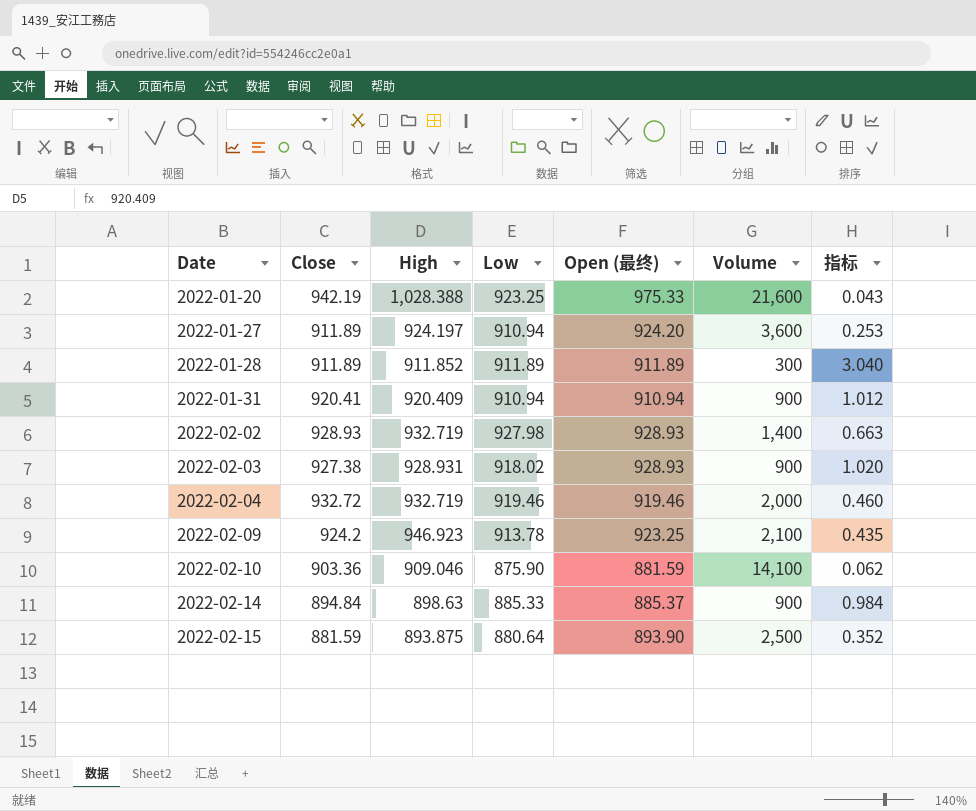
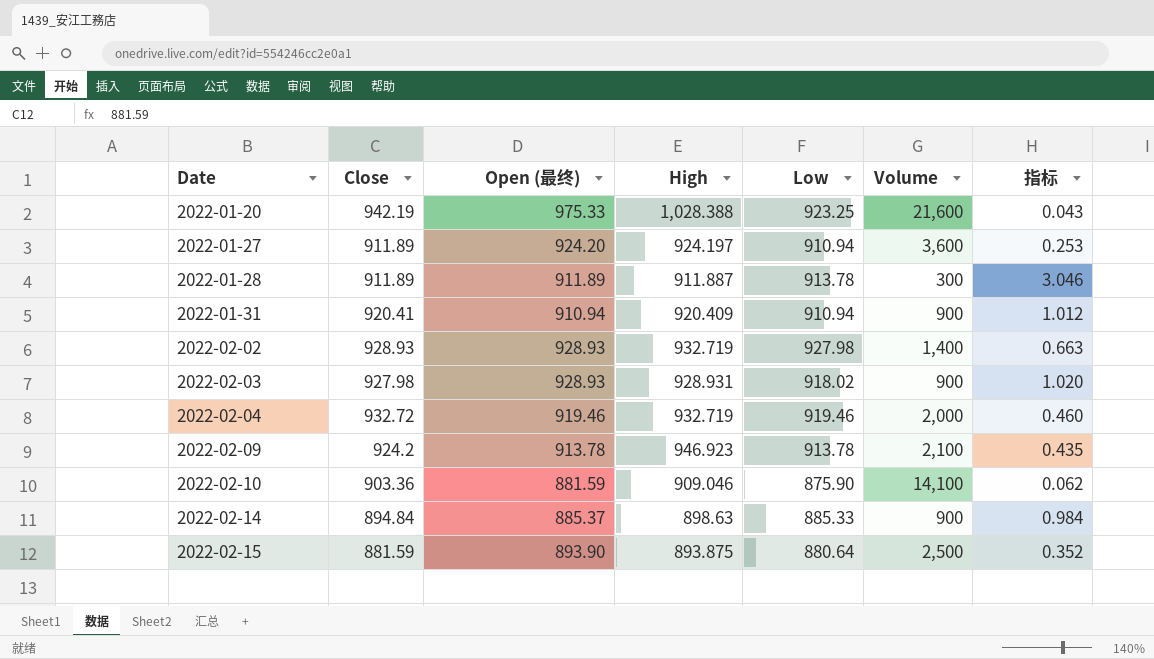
column Open (最终) | position: 5 -> 3
2022-01-28 | High: 911.852 -> 911.887
2022-01-28 | Low: 911.89 -> 913.78
2022-01-28 | 指标: 3.040 -> 3.046
2022-02-03 | Close: 927.38 -> 927.98
2022-02-09 | Open (最终): 923.25 -> 913.78

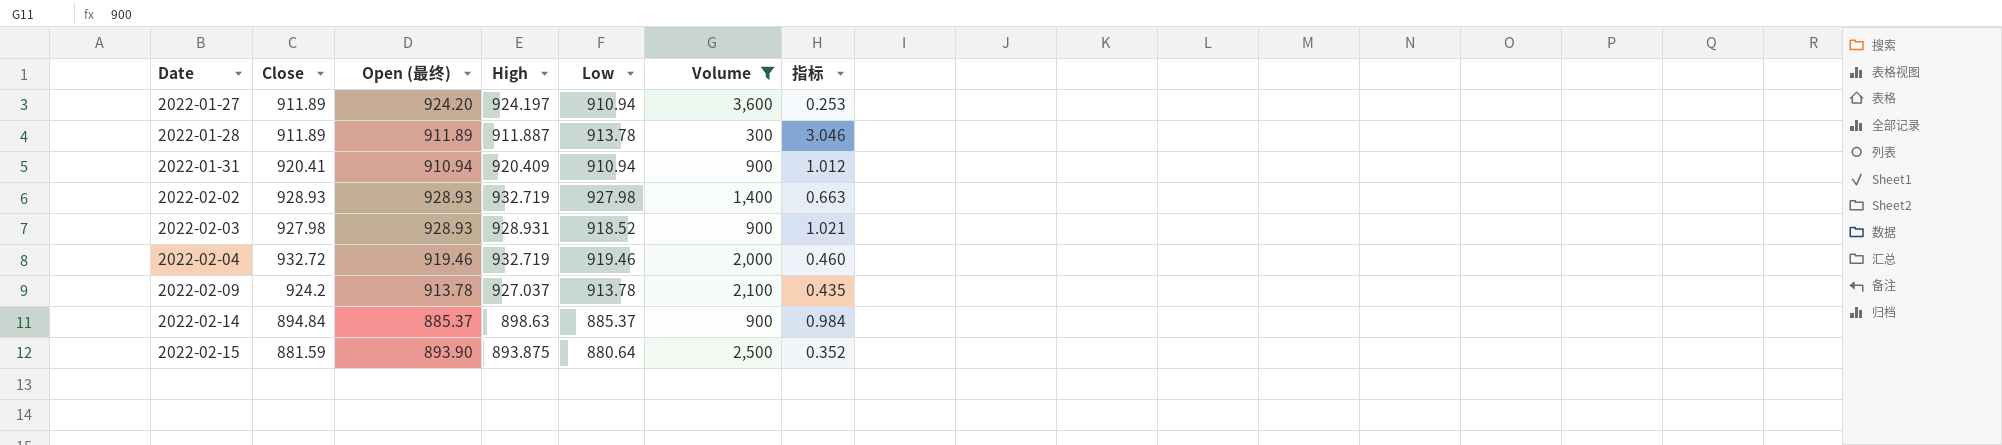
filter: none -> Volume <= 3,600
2022-02-03 | Low: 918.02 -> 918.52
2022-02-03 | 指标: 1.020 -> 1.021
2022-02-09 | High: 946.923 -> 927.037
2022-02-14 | Low: 885.33 -> 885.37

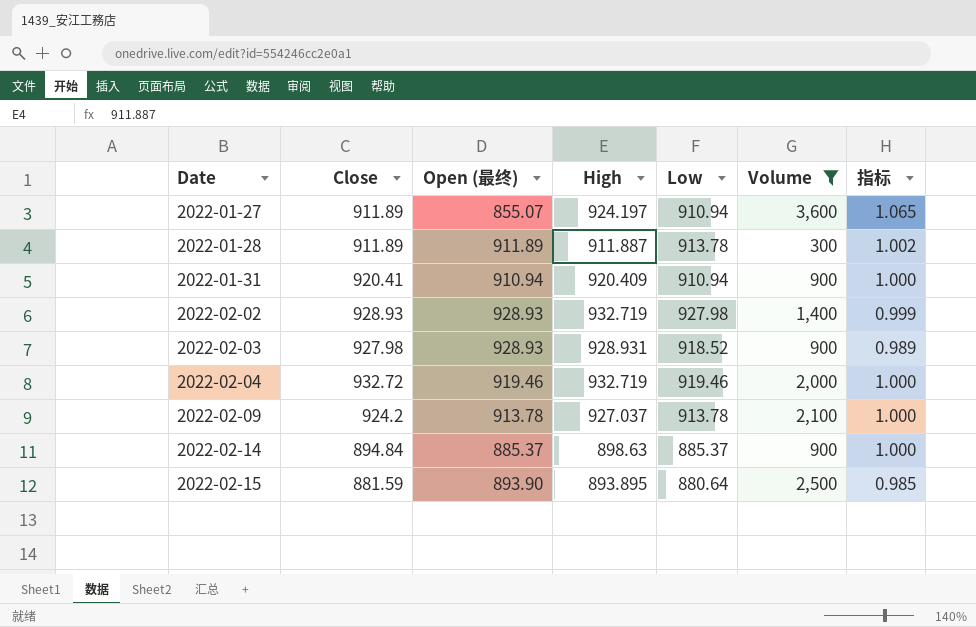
column 指标 | formula: [Low] / [Volume] -> [Low] / [Open (最终)]
2022-01-27 | Open (最终): 924.20 -> 855.07
2022-02-15 | High: 893.875 -> 893.895

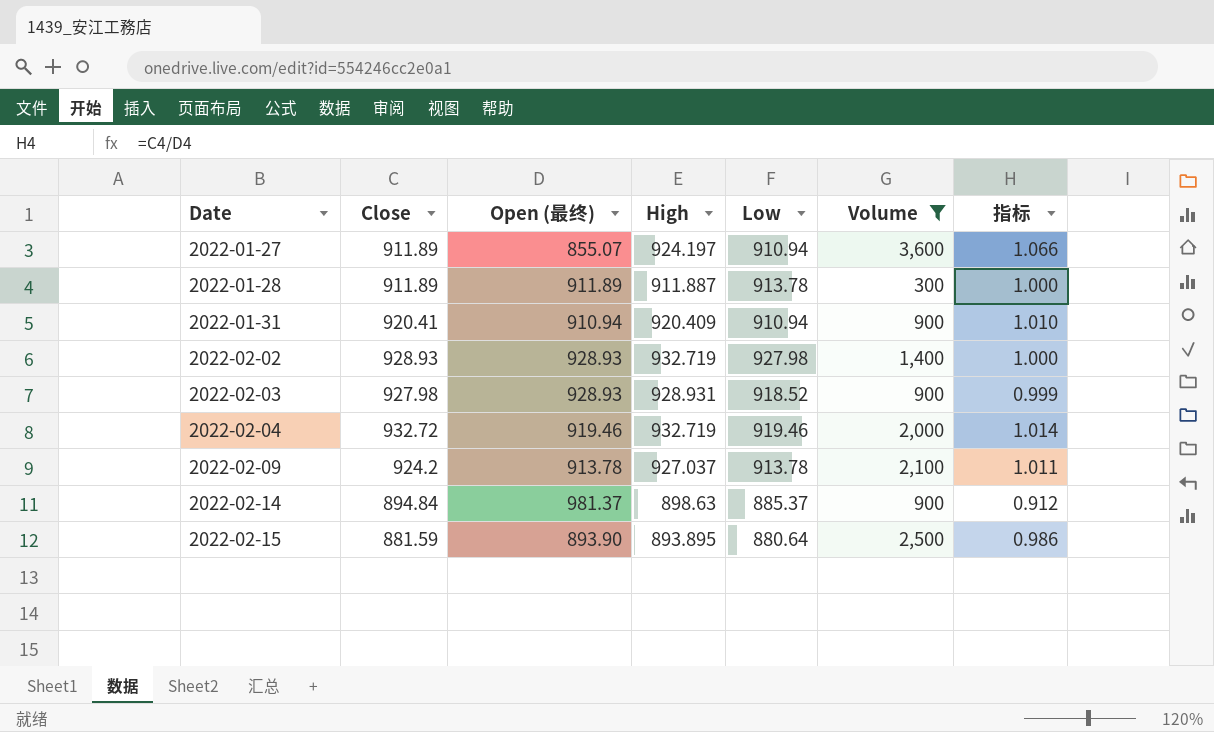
column 指标 | formula: [Low] / [Open (最终)] -> [Close] / [Open (最终)]
2022-02-14 | Open (最终): 885.37 -> 981.37

